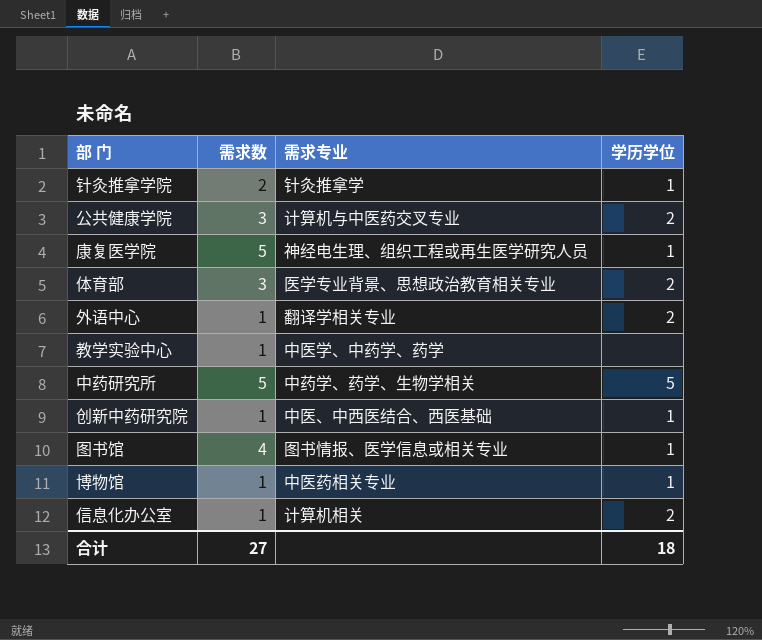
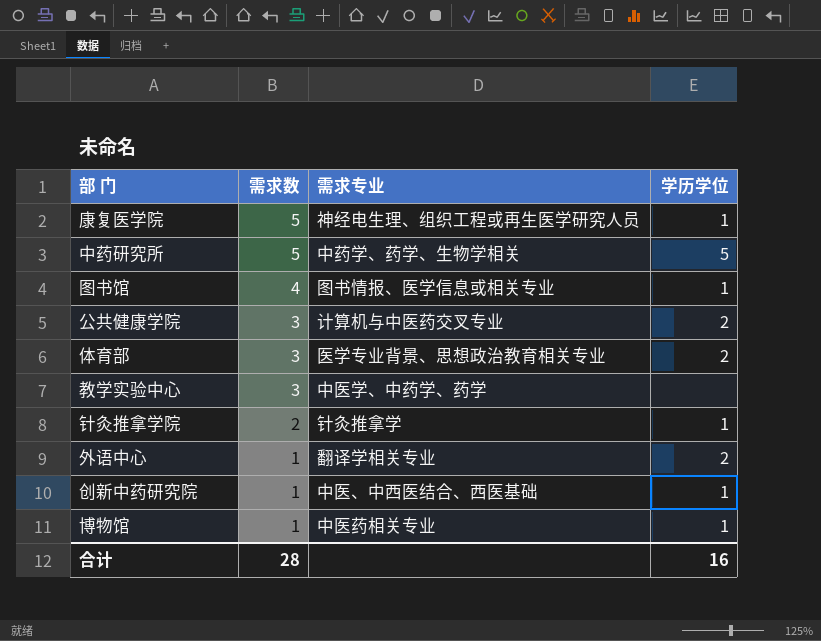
row order: none -> 需求数 descending
row 信息化办公室: 1 | 计算机相关 | 2 -> none
教学实验中心 | 需求数: 1 -> 3
合计 | 需求数: 27 -> 28
合计 | 学历学位: 18 -> 16

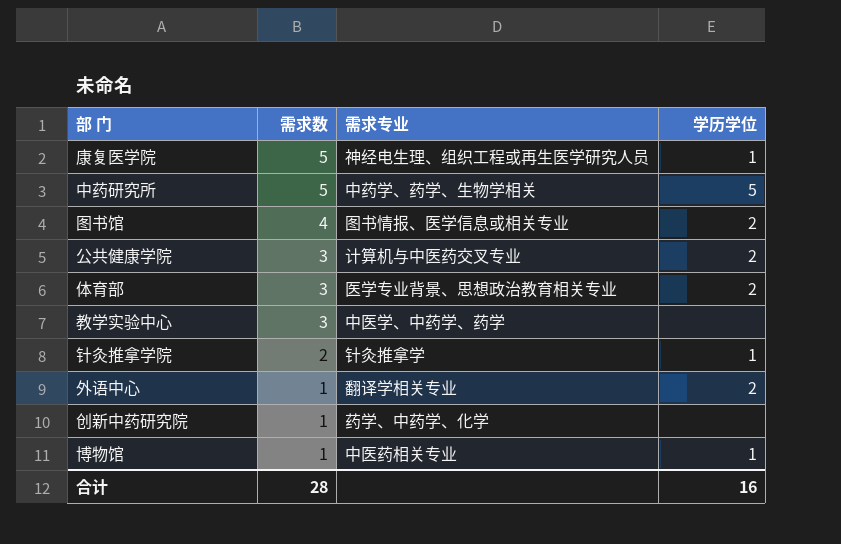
图书馆 | 学历学位: 1 -> 2
创新中药研究院 | 需求专业: 中医、中西医结合、西医基础 -> 药学、中药学、化学
创新中药研究院 | 学历学位: 1 -> none

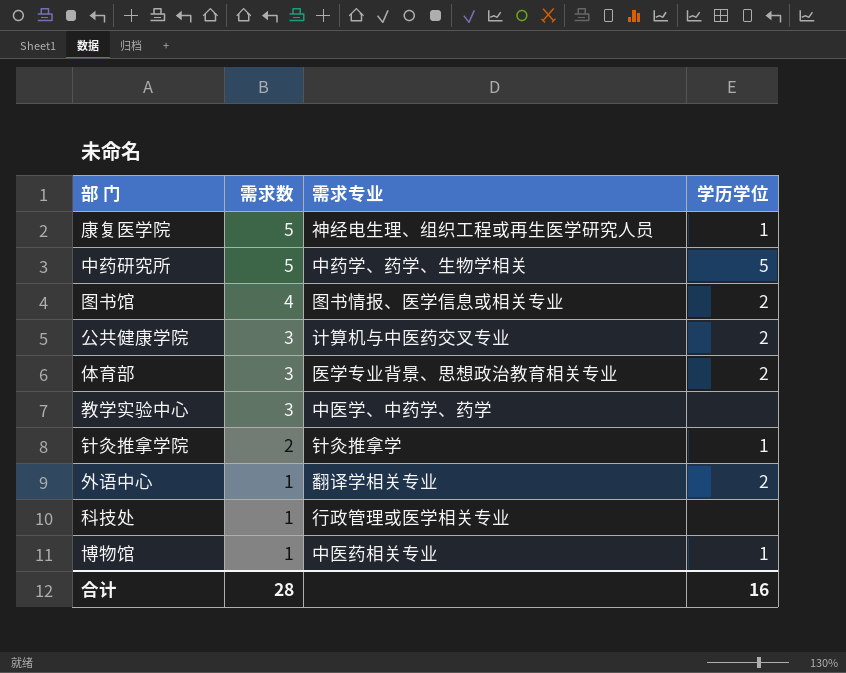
row 创新中药研究院: 1 | 药学、中药学、化学 | none -> none
row 科技处: none -> 1 | 行政管理或医学相关专业 | none

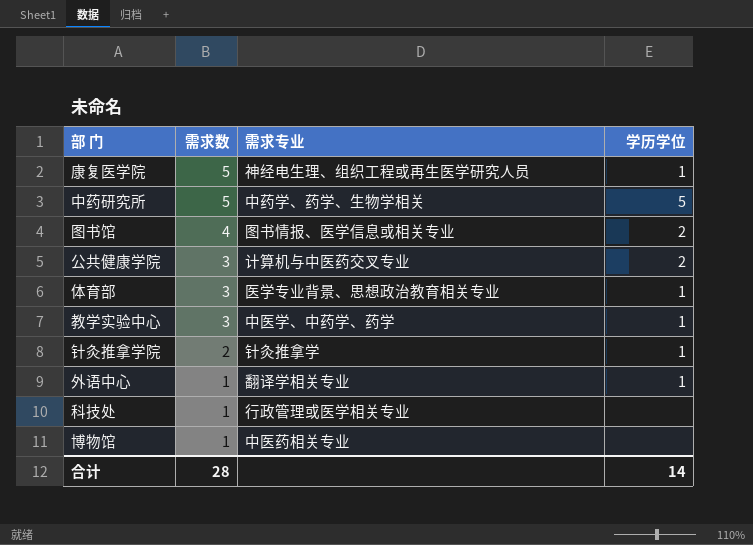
体育部 | 学历学位: 2 -> 1
教学实验中心 | 学历学位: none -> 1
外语中心 | 学历学位: 2 -> 1
博物馆 | 学历学位: 1 -> none
合计 | 学历学位: 16 -> 14

